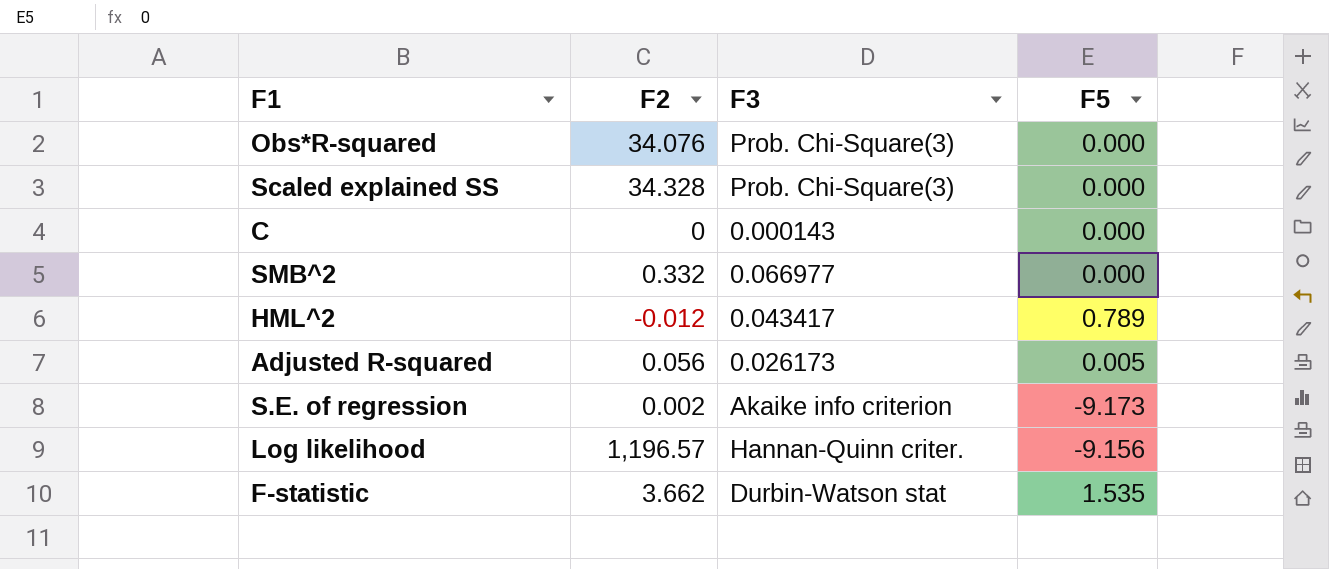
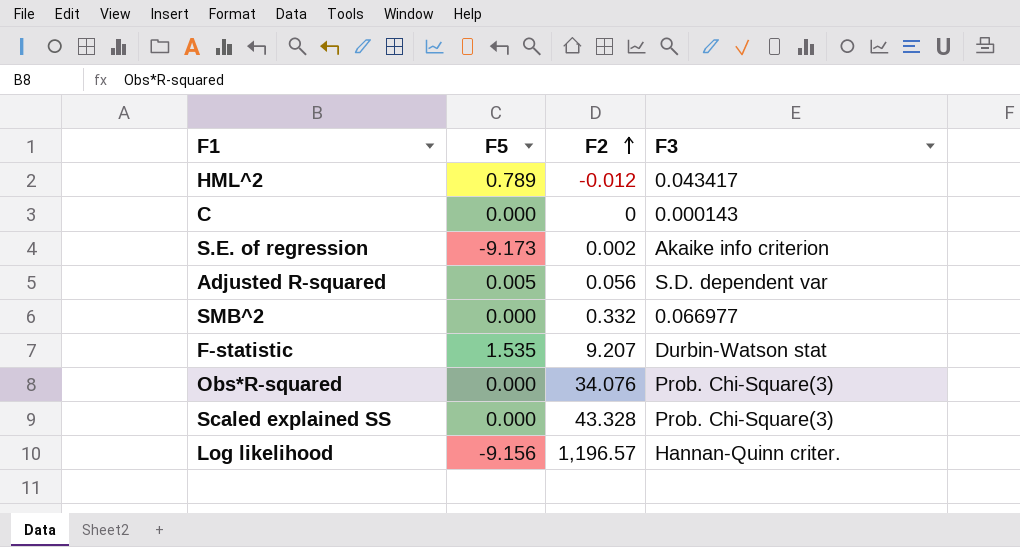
row order: none -> F2 ascending
column F5 | position: 4 -> 2
Adjusted R-squared | F3: 0.026173 -> S.D. dependent var
F-statistic | F2: 3.662 -> 9.207
Scaled explained SS | F2: 34.328 -> 43.328

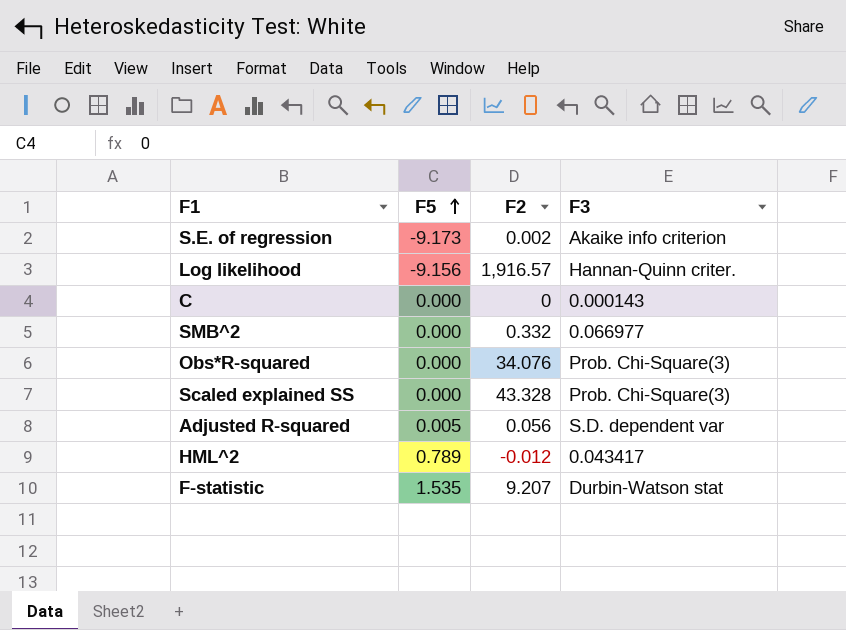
row order: F2 ascending -> F5 ascending
Log likelihood | F2: 1,196.57 -> 1,916.57

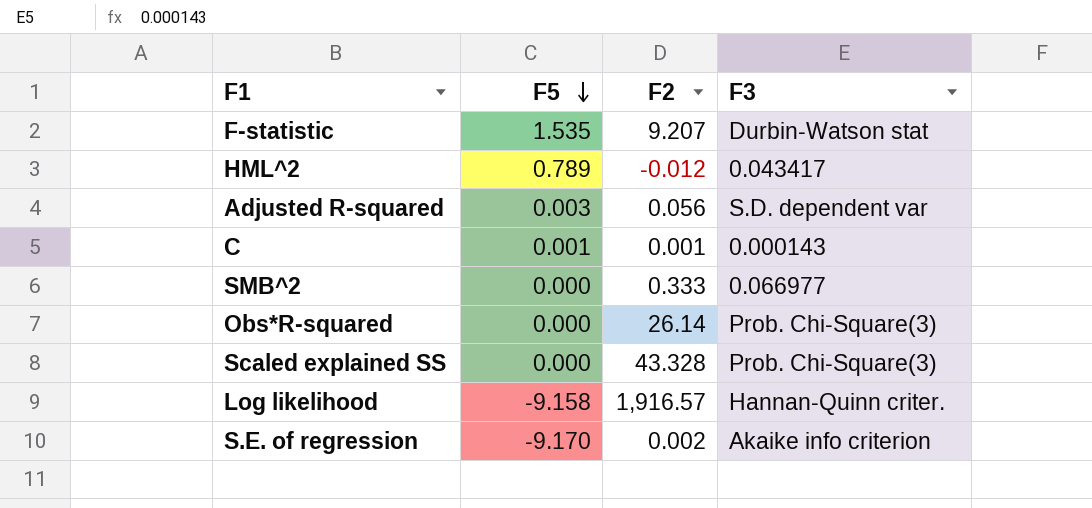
row order: F5 ascending -> F5 descending
Adjusted R-squared | F5: 0.005 -> 0.003
C | F5: 0.000 -> 0.001
C | F2: 0 -> 0.001
SMB^2 | F2: 0.332 -> 0.333
Obs*R-squared | F2: 34.076 -> 26.14
Log likelihood | F5: -9.156 -> -9.158
S.E. of regression | F5: -9.173 -> -9.170

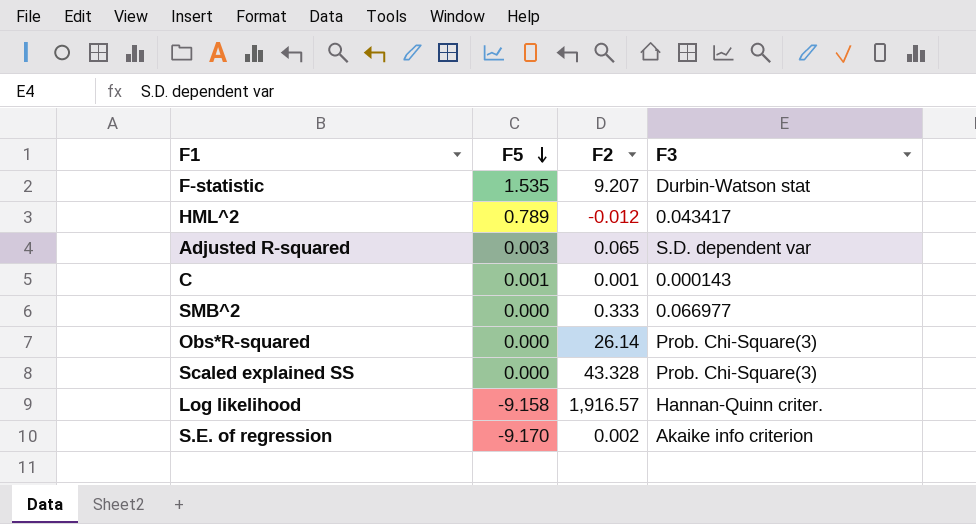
Adjusted R-squared | F2: 0.056 -> 0.065

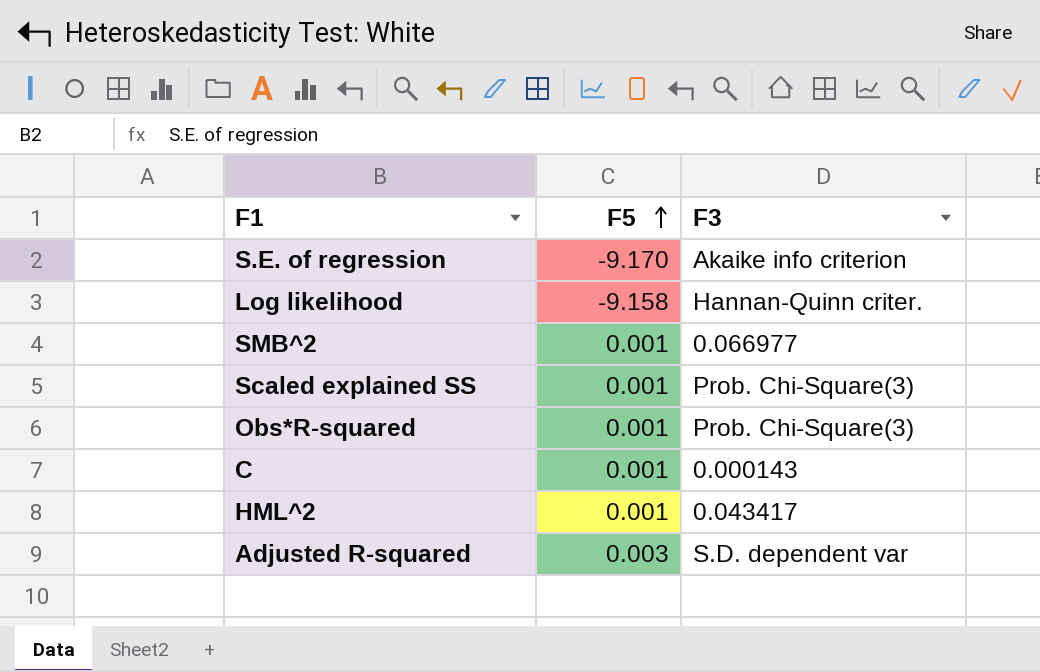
row order: F5 descending -> F5 ascending
column F2 | position: 3 -> none
row F-statistic: 1.535 | 9.207 | Durbin-Watson stat -> none
SMB^2 | F5: 0.000 -> 0.001
Scaled explained SS | F5: 0.000 -> 0.001
Obs*R-squared | F5: 0.000 -> 0.001
HML^2 | F5: 0.789 -> 0.001

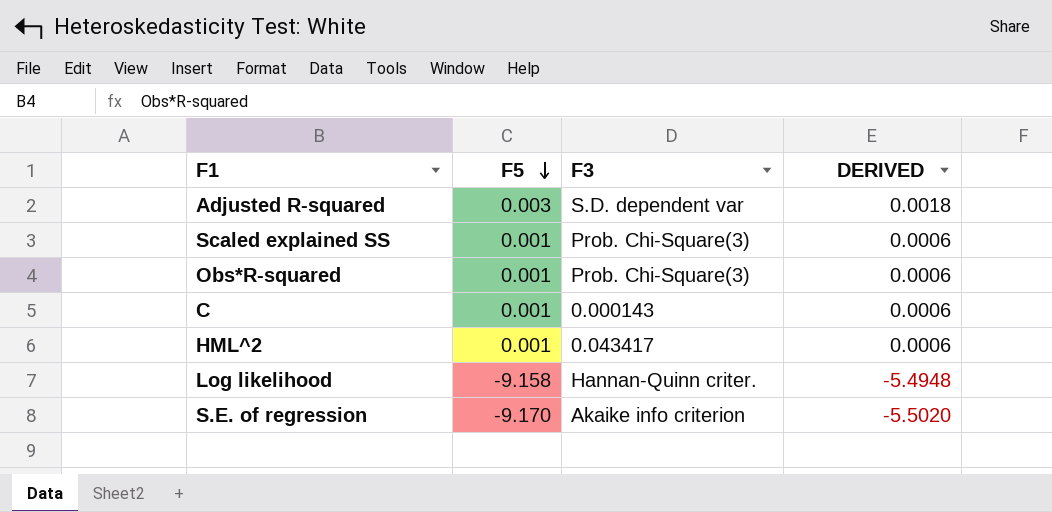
row order: F5 ascending -> F5 descending
column DERIVED | formula: none -> [F5] * 0.6
row SMB^2: 0.001 | 0.066977 -> none

